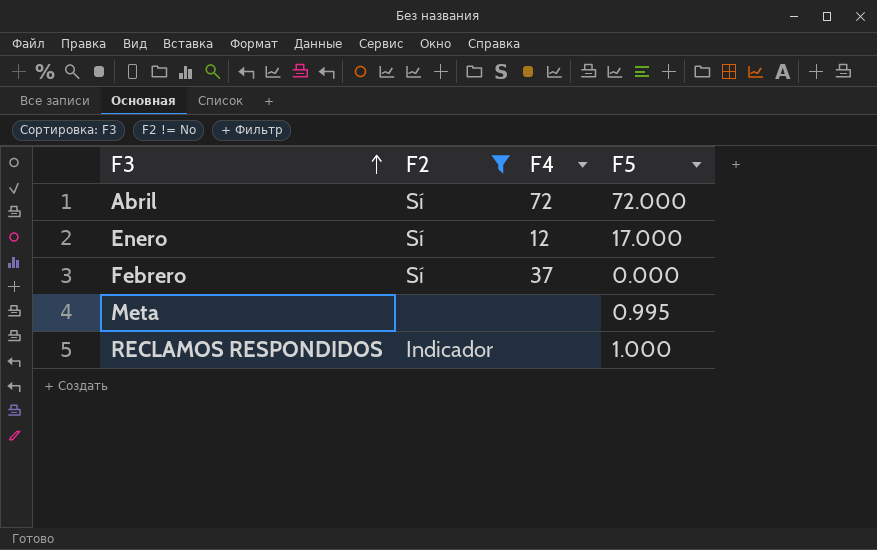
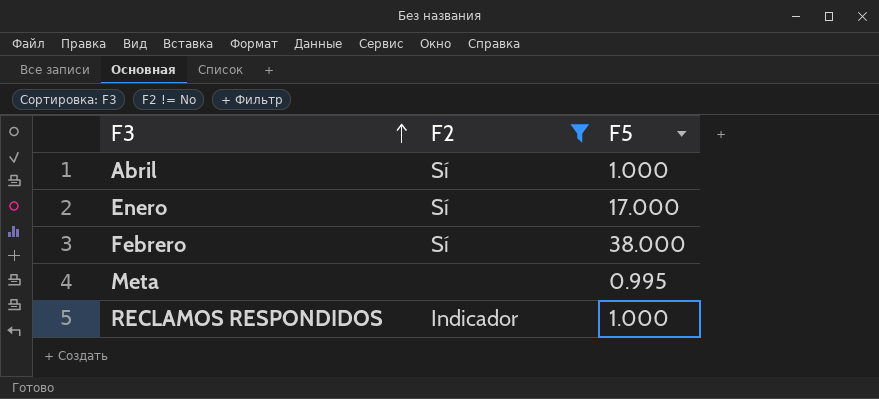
column F4 | position: 3 -> none
Abril | F5: 72.000 -> 1.000
Febrero | F5: 0.000 -> 38.000

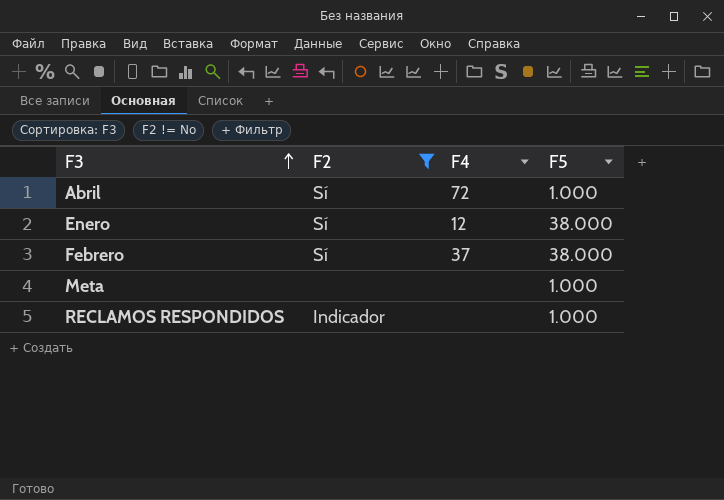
column F4 | position: none -> 3
Enero | F5: 17.000 -> 38.000
Meta | F5: 0.995 -> 1.000

